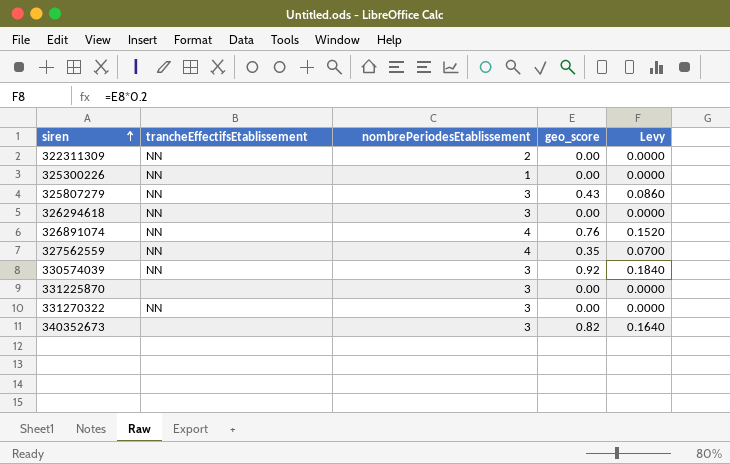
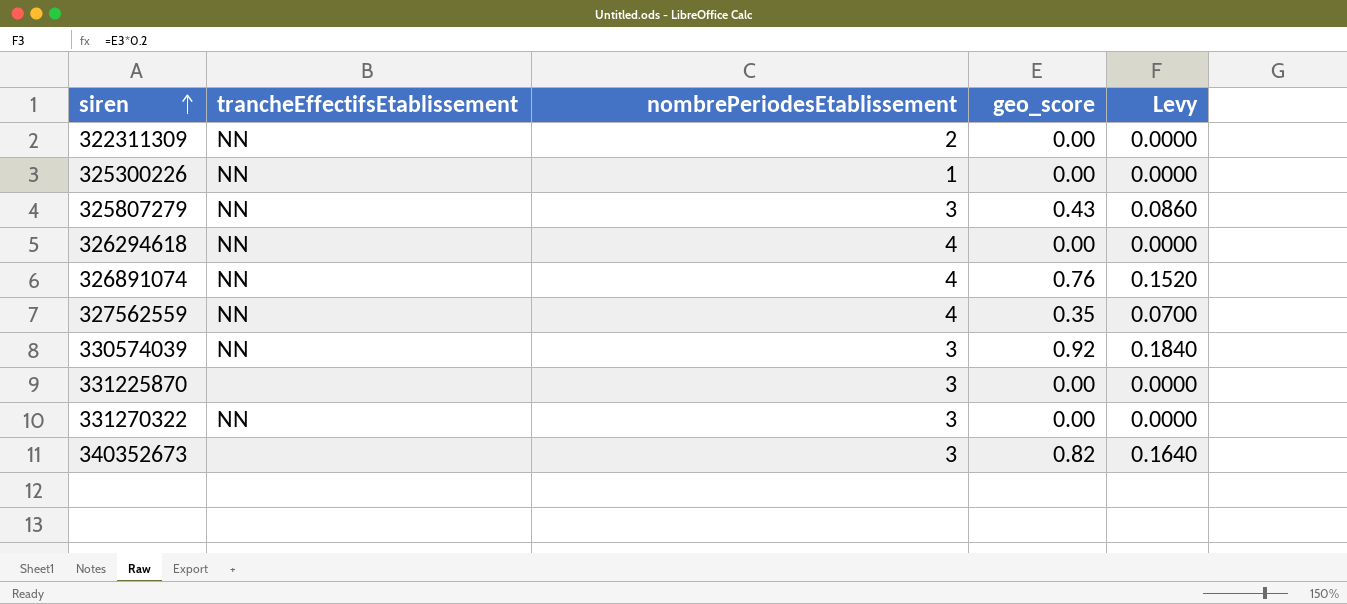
326294618 | nombrePeriodesEtablissement: 3 -> 4

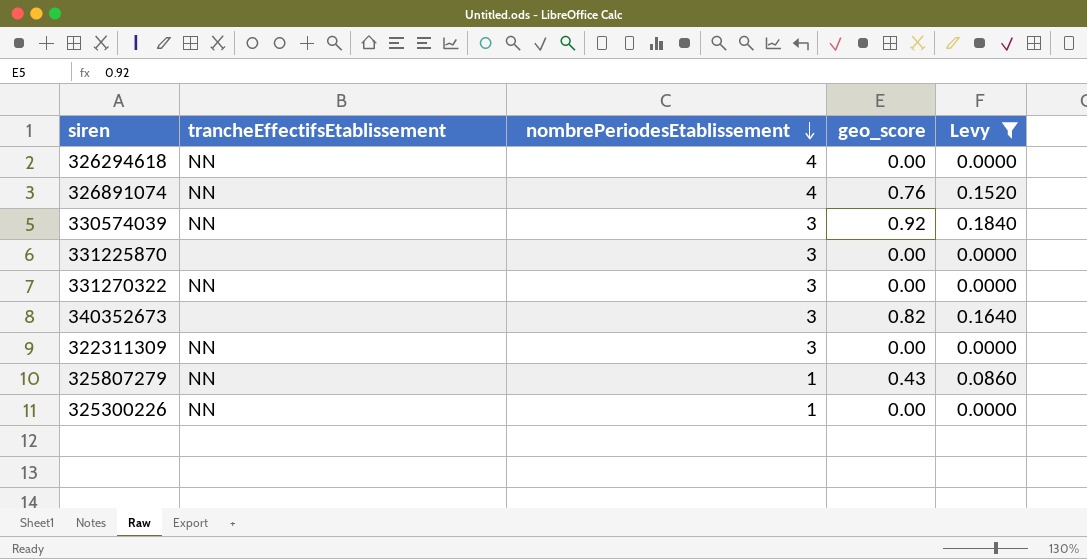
filter: none -> Levy != 0.0700
row order: siren ascending -> nombrePeriodesEtablissement descending
322311309 | nombrePeriodesEtablissement: 2 -> 3
325807279 | nombrePeriodesEtablissement: 3 -> 1

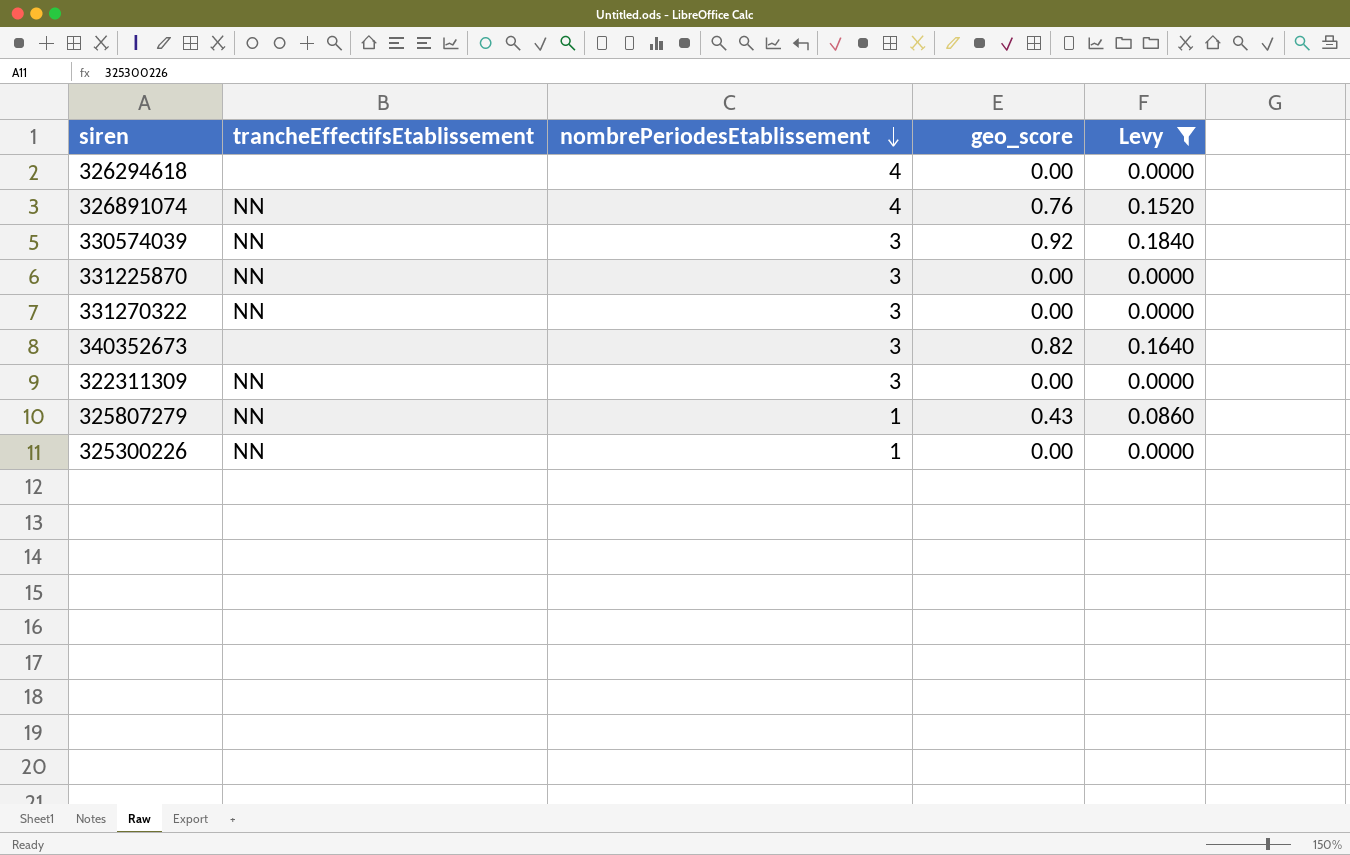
326294618 | trancheEffectifsEtablissement: NN -> none
331225870 | trancheEffectifsEtablissement: none -> NN

